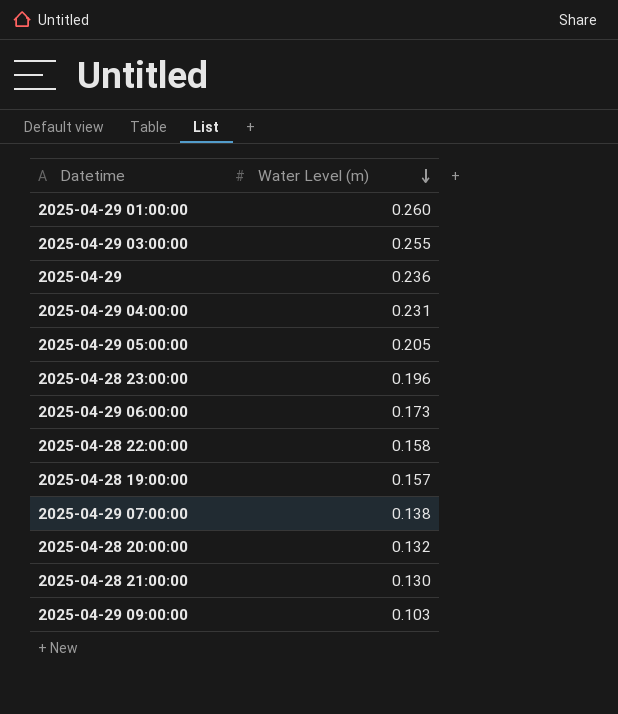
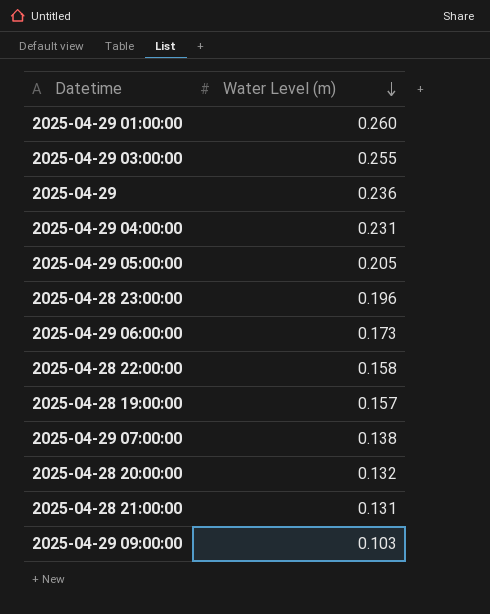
2025-04-28 21:00:00 | Water Level (m): 0.130 -> 0.131

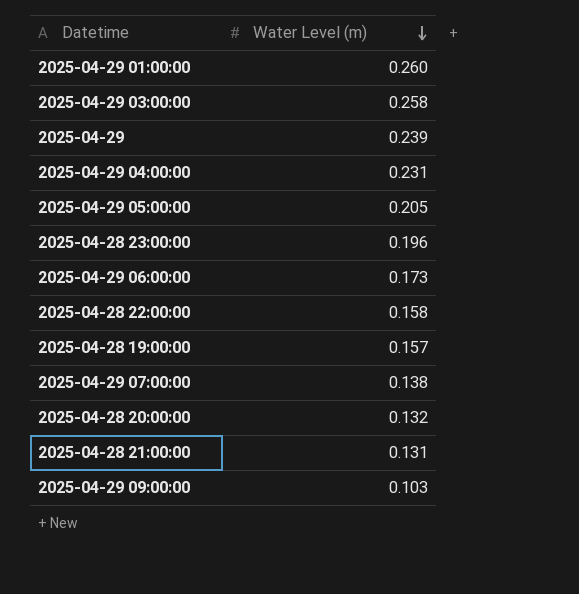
2025-04-29 03:00:00 | Water Level (m): 0.255 -> 0.258
2025-04-29 | Water Level (m): 0.236 -> 0.239

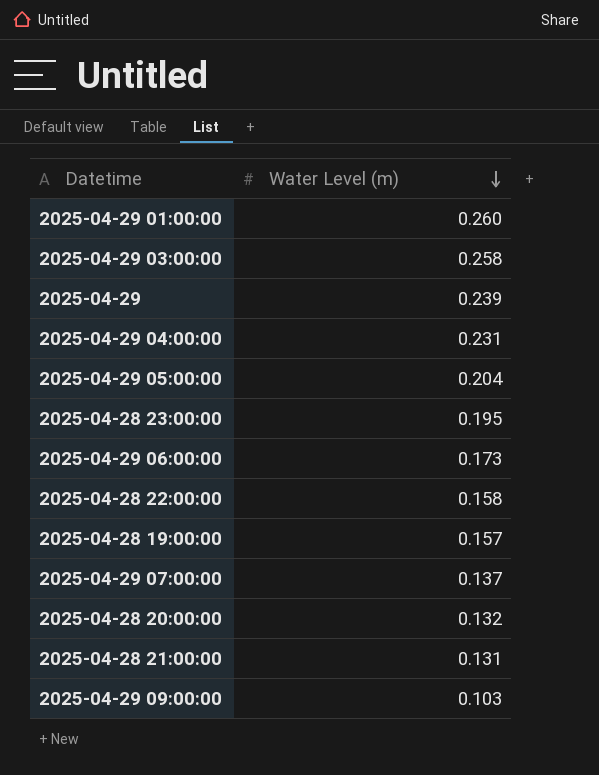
2025-04-29 05:00:00 | Water Level (m): 0.205 -> 0.204
2025-04-28 23:00:00 | Water Level (m): 0.196 -> 0.195
2025-04-29 07:00:00 | Water Level (m): 0.138 -> 0.137

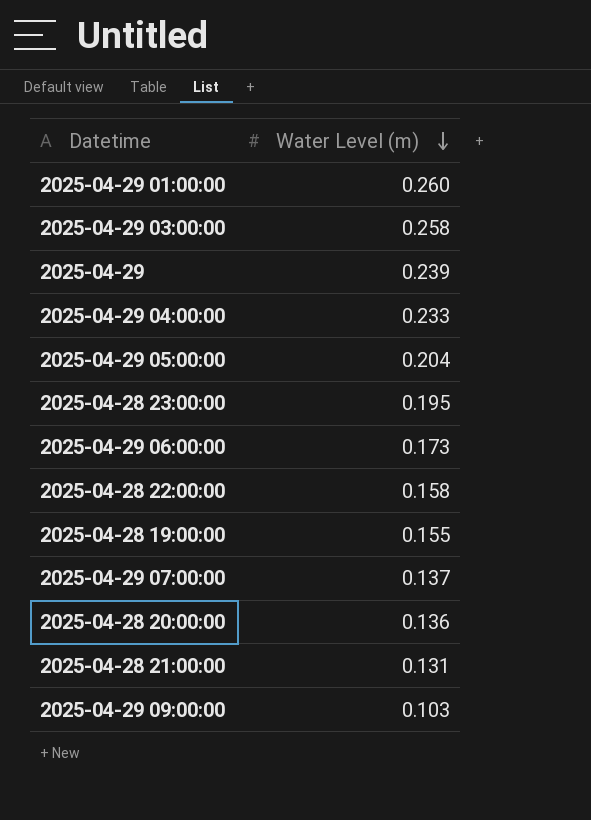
2025-04-29 04:00:00 | Water Level (m): 0.231 -> 0.233
2025-04-28 19:00:00 | Water Level (m): 0.157 -> 0.155
2025-04-28 20:00:00 | Water Level (m): 0.132 -> 0.136

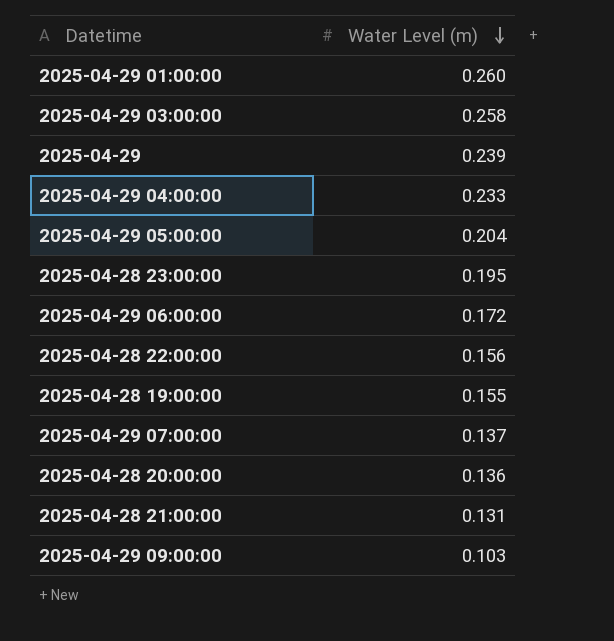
2025-04-29 06:00:00 | Water Level (m): 0.173 -> 0.172
2025-04-28 22:00:00 | Water Level (m): 0.158 -> 0.156

